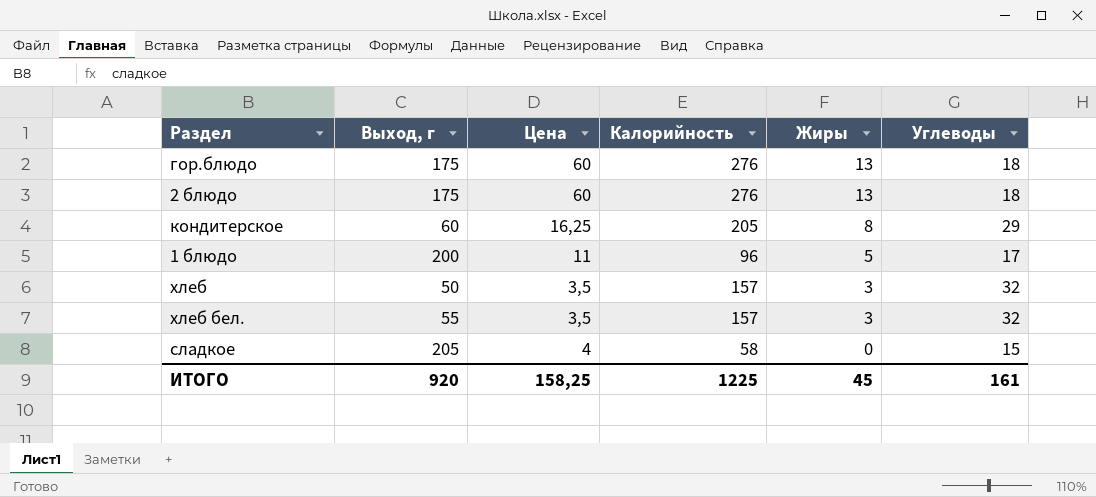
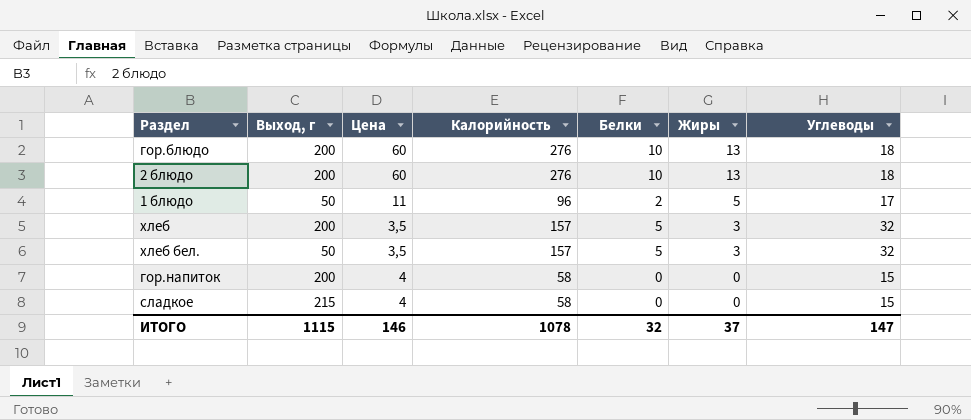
column Белки | position: none -> 5
row кондитерское: 60 | 16,25 | 205 | 8 | 29 -> none
гор.блюдо | Выход, г: 175 -> 200
2 блюдо | Выход, г: 175 -> 200
1 блюдо | Выход, г: 200 -> 50
хлеб | Выход, г: 50 -> 200
хлеб бел. | Выход, г: 55 -> 50
row гор.напиток: none -> 200 | 4 | 58 | 0 | 0 | 15
сладкое | Выход, г: 205 -> 215
ИТОГО | Выход, г: 920 -> 1115
ИТОГО | Цена: 158,25 -> 146
ИТОГО | Калорийность: 1225 -> 1078
ИТОГО | Жиры: 45 -> 37
ИТОГО | Углеводы: 161 -> 147

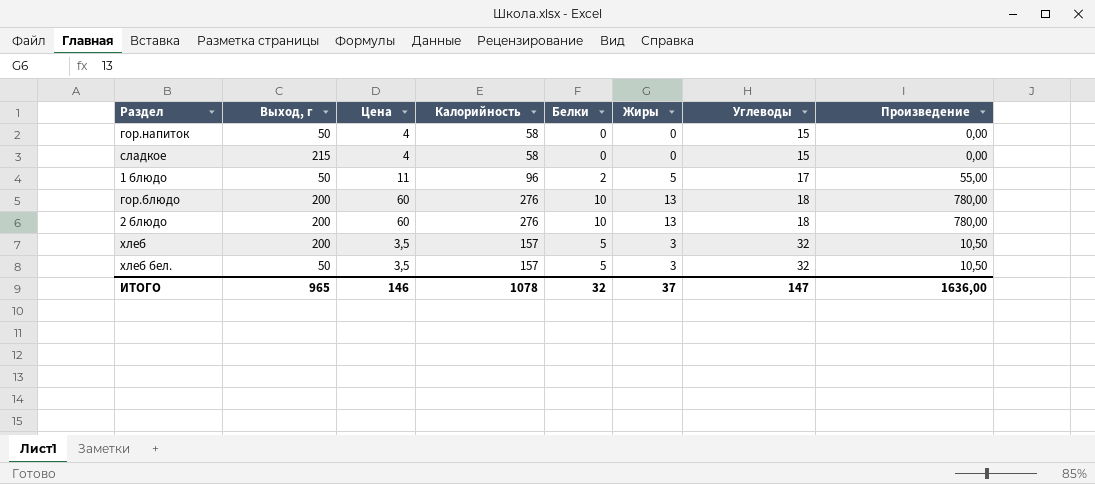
row order: Жиры descending -> Углеводы ascending
column Произведение | formula: none -> [Цена] * [Жиры]
гор.напиток | Выход, г: 200 -> 50
ИТОГО | Выход, г: 1115 -> 965

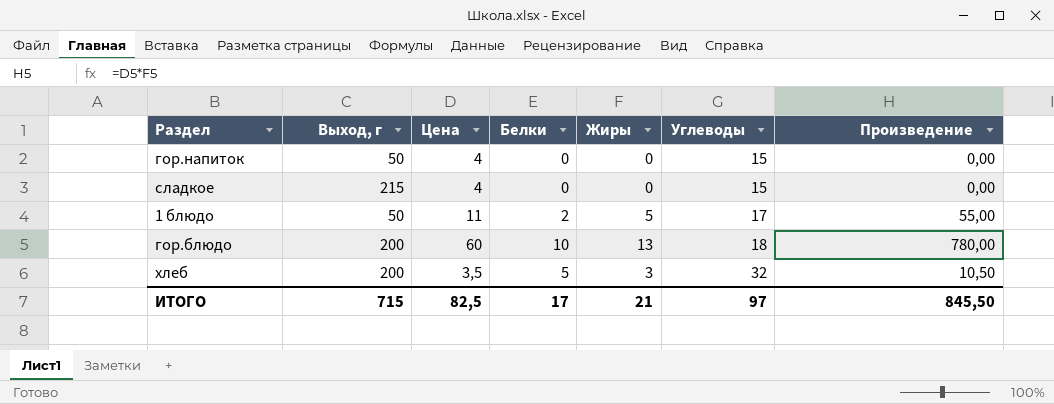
column Калорийность | position: 4 -> none
row 2 блюдо: 200 | 60 | 276 | 10 | 13 | 18 | 780,00 -> none
row хлеб бел.: 50 | 3,5 | 157 | 5 | 3 | 32 | 10,50 -> none
ИТОГО | Выход, г: 965 -> 715
ИТОГО | Цена: 146 -> 82,5
ИТОГО | Белки: 32 -> 17
ИТОГО | Жиры: 37 -> 21
ИТОГО | Углеводы: 147 -> 97
ИТОГО | Произведение: 1636,00 -> 845,50

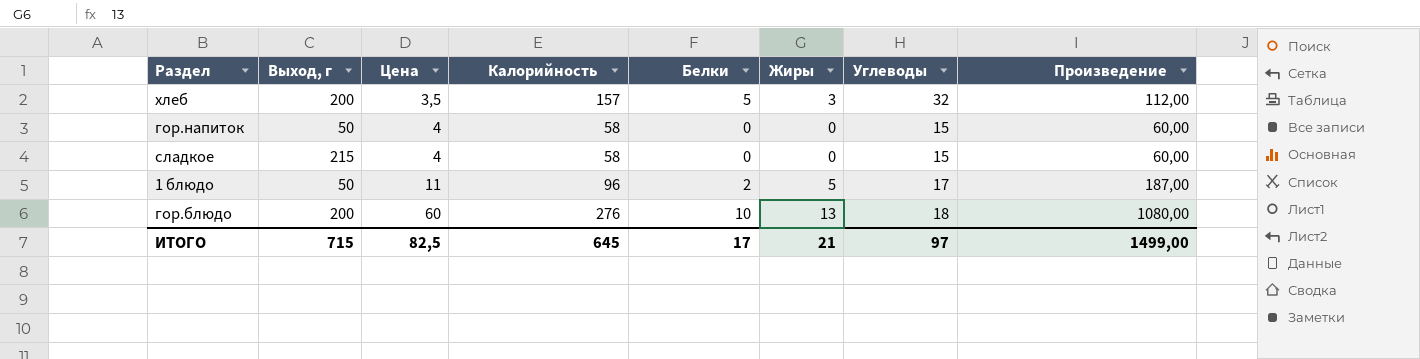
row order: Углеводы ascending -> Цена ascending
column Калорийность | position: none -> 4
column Произведение | formula: [Цена] * [Жиры] -> [Цена] * [Углеводы]
ИТОГО | Произведение: 845,50 -> 1499,00

